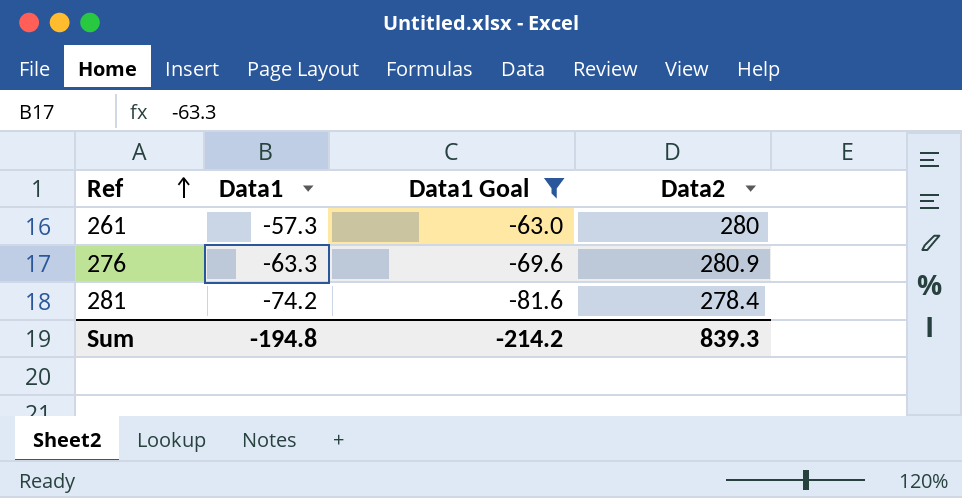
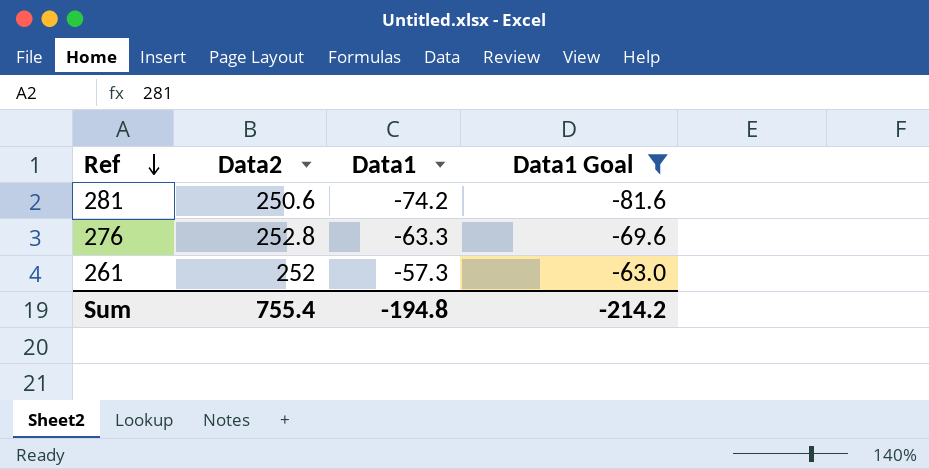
row order: Ref ascending -> Ref descending
column Data2 | position: 4 -> 2
281 | Data2: 278.4 -> 250.6
276 | Data2: 280.9 -> 252.8
261 | Data2: 280 -> 252
Sum | Data2: 839.3 -> 755.4

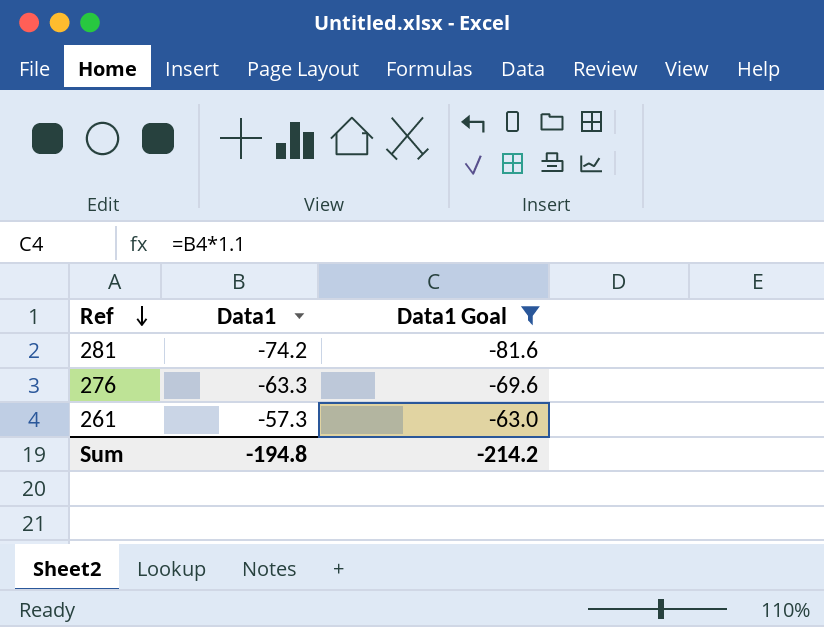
column Data2 | position: 2 -> none

